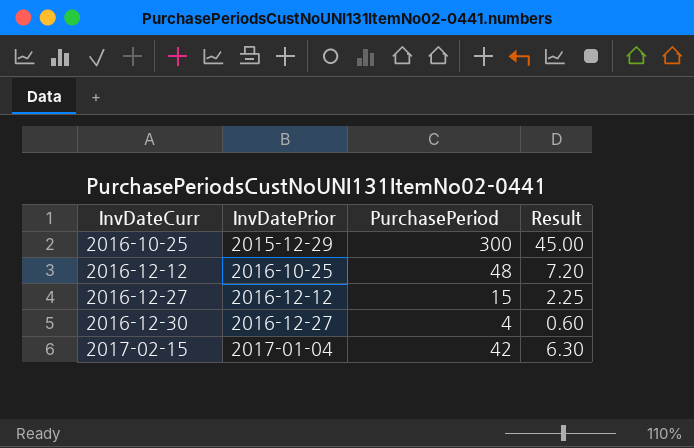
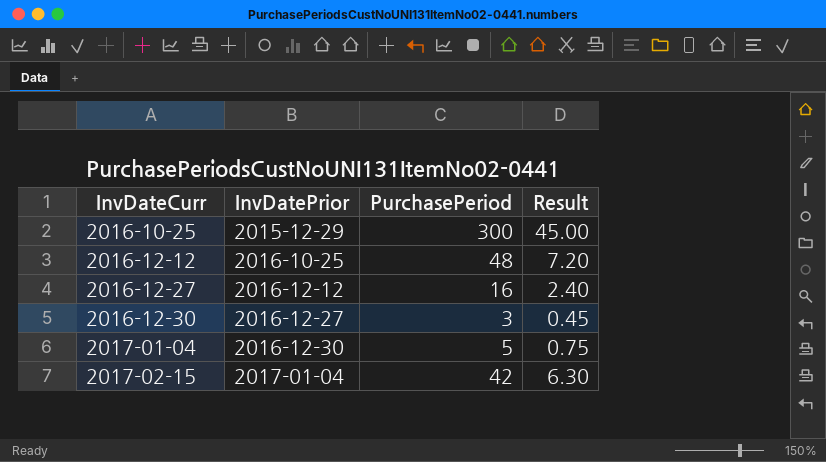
2016-12-27 | PurchasePeriod: 15 -> 16
2016-12-27 | Result: 2.25 -> 2.40
2016-12-30 | PurchasePeriod: 4 -> 3
2016-12-30 | Result: 0.60 -> 0.45
row 2017-01-04: none -> 2016-12-30 | 5 | 0.75

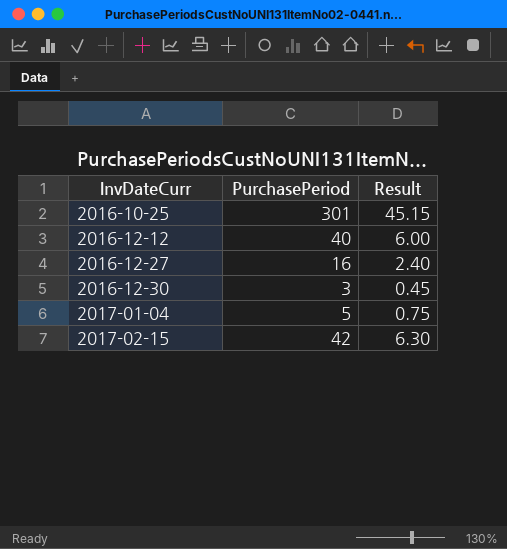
column InvDatePrior | position: 2 -> none
2016-10-25 | PurchasePeriod: 300 -> 301
2016-10-25 | Result: 45.00 -> 45.15
2016-12-12 | PurchasePeriod: 48 -> 40
2016-12-12 | Result: 7.20 -> 6.00

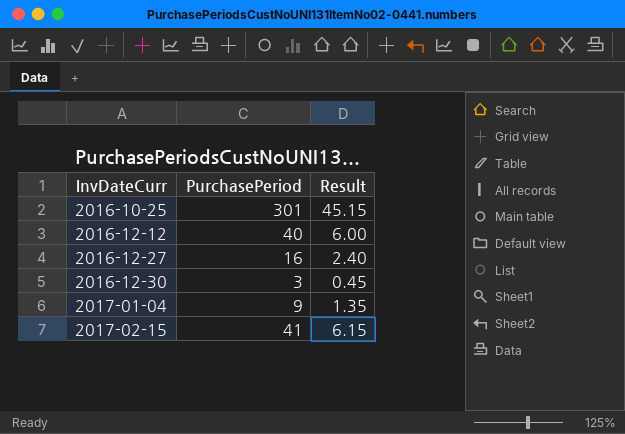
2017-01-04 | PurchasePeriod: 5 -> 9
2017-01-04 | Result: 0.75 -> 1.35
2017-02-15 | PurchasePeriod: 42 -> 41
2017-02-15 | Result: 6.30 -> 6.15

